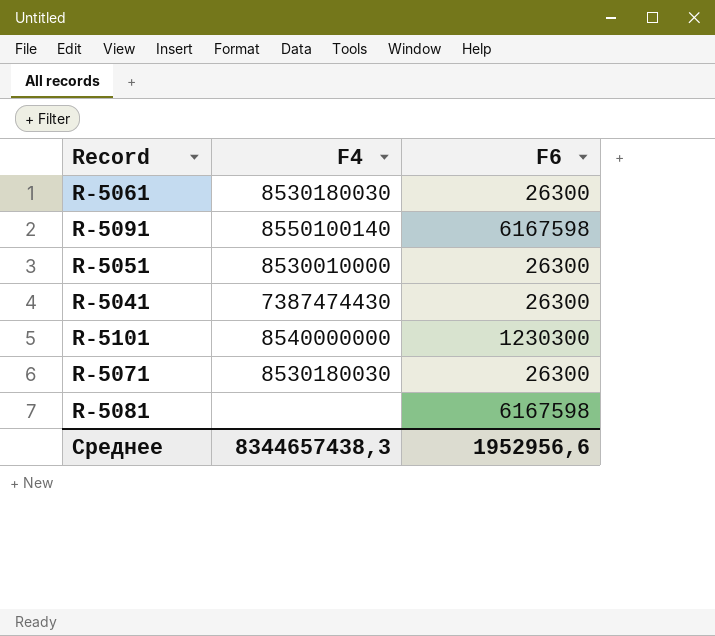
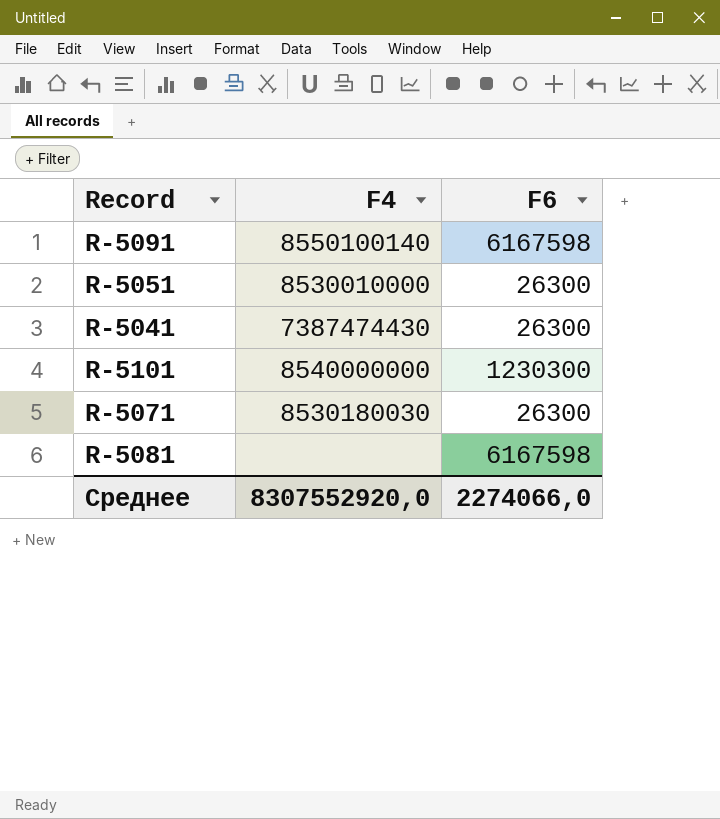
row R-5061: 8530180030 | 26300 -> none
Среднее | F4: 8344657438,3 -> 8307552920,0
Среднее | F6: 1952956,6 -> 2274066,0

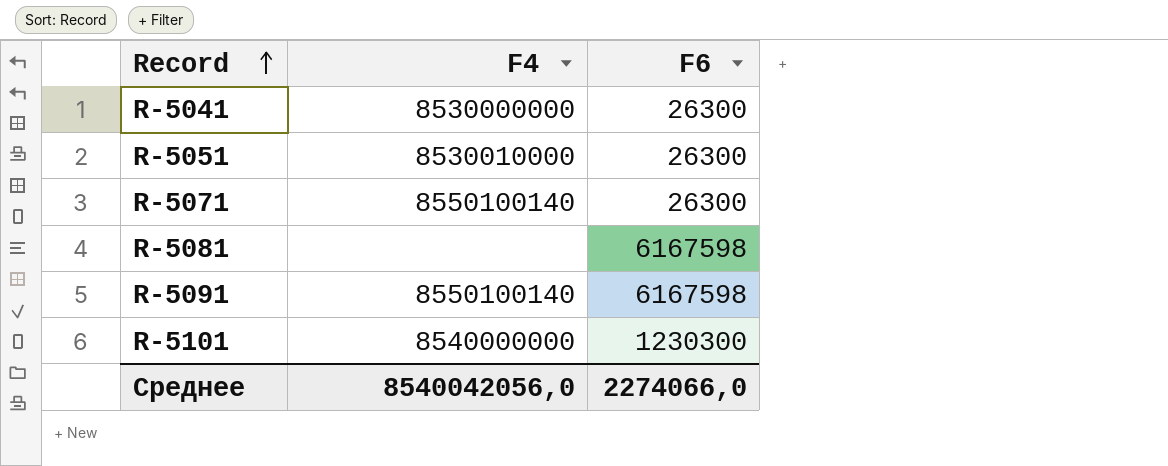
row order: none -> Record ascending
R-5041 | F4: 7387474430 -> 8530000000
R-5071 | F4: 8530180030 -> 8550100140
Среднее | F4: 8307552920,0 -> 8540042056,0

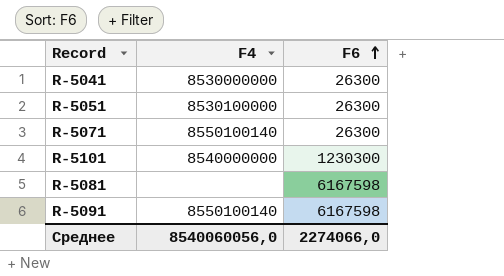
row order: Record ascending -> F6 ascending
R-5051 | F4: 8530010000 -> 8530100000
Среднее | F4: 8540042056,0 -> 8540060056,0

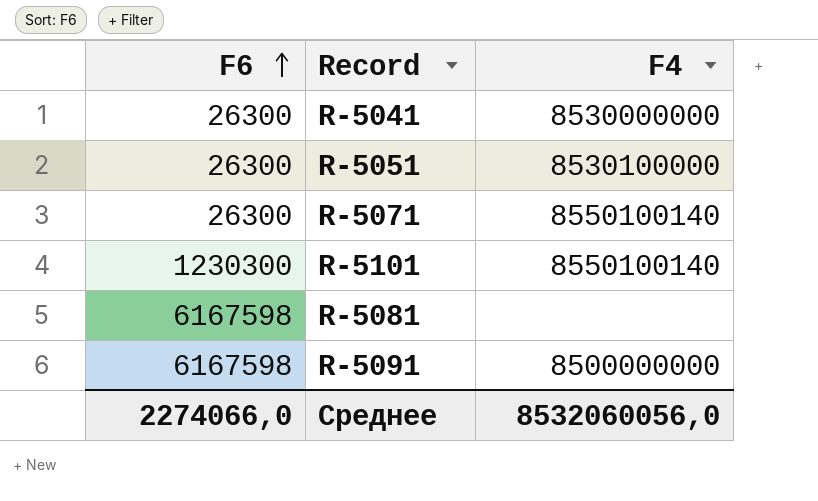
column F6 | position: 3 -> 1
R-5101 | F4: 8540000000 -> 8550100140
R-5091 | F4: 8550100140 -> 8500000000
Среднее | F4: 8540060056,0 -> 8532060056,0

